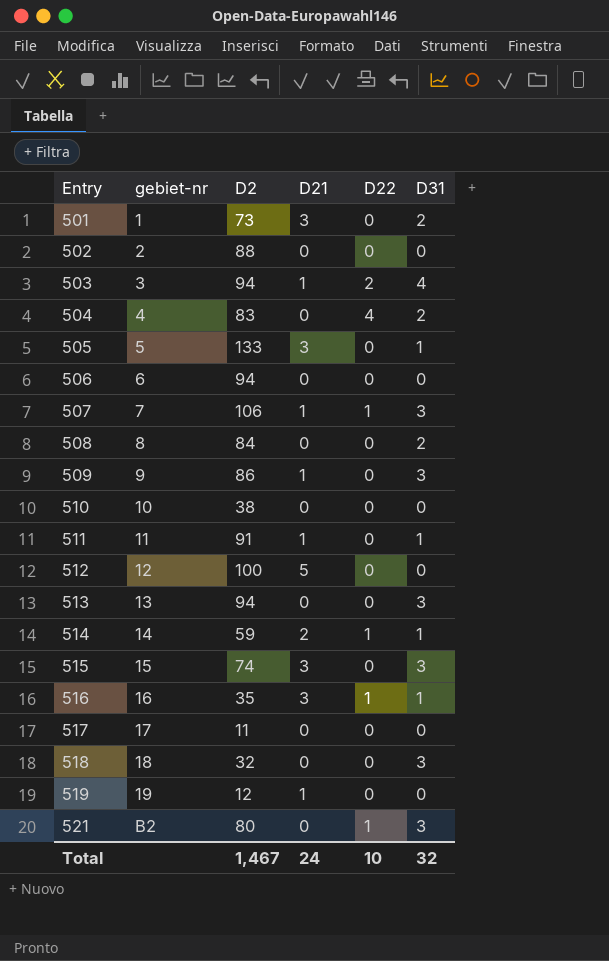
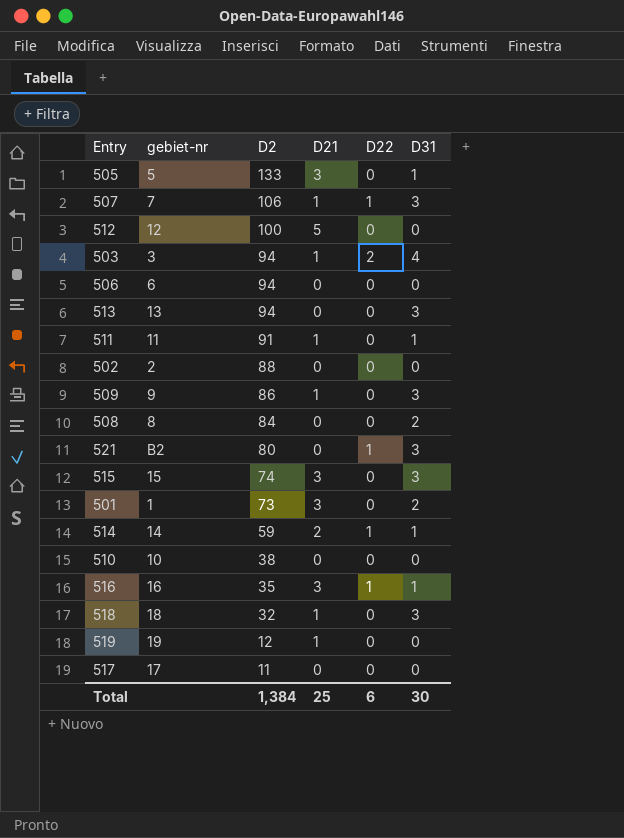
row order: Entry ascending -> D2 descending
row 504: 4 | 83 | 0 | 4 | 2 -> none
518 | D21: 0 -> 1
Total | D2: 1,467 -> 1,384
Total | D21: 24 -> 25
Total | D22: 10 -> 6
Total | D31: 32 -> 30

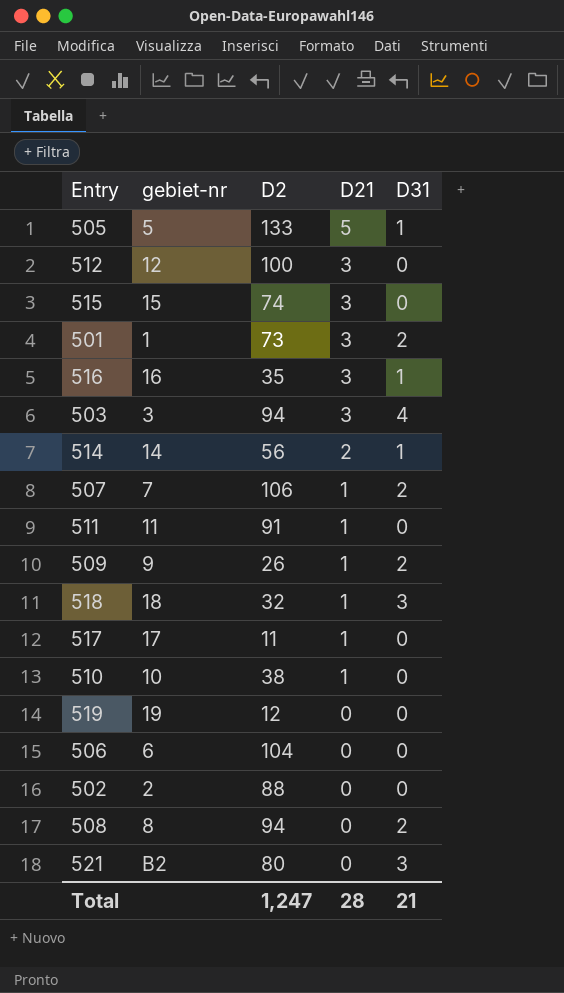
row order: D2 descending -> D21 descending
column D22 | position: 5 -> none
row 513: 13 | 94 | 0 | 0 | 3 -> none
505 | D21: 3 -> 5
512 | D21: 5 -> 3
515 | D31: 3 -> 0
503 | D21: 1 -> 3
514 | D2: 59 -> 56
507 | D31: 3 -> 2
511 | D31: 1 -> 0
509 | D2: 86 -> 26
509 | D31: 3 -> 2
517 | D21: 0 -> 1
510 | D21: 0 -> 1
519 | D21: 1 -> 0
506 | D2: 94 -> 104
508 | D2: 84 -> 94
Total | D2: 1,384 -> 1,247
Total | D21: 25 -> 28
Total | D31: 30 -> 21

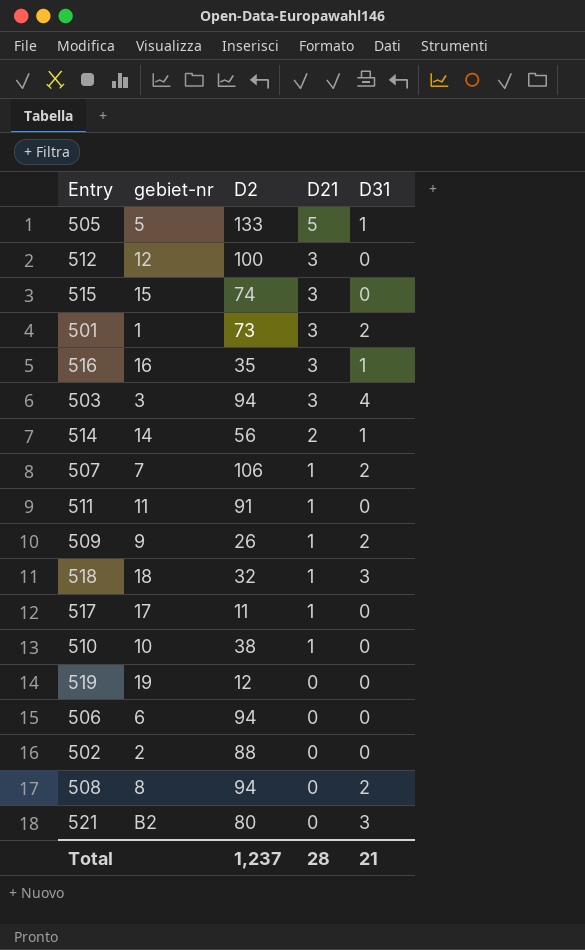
506 | D2: 104 -> 94
Total | D2: 1,247 -> 1,237

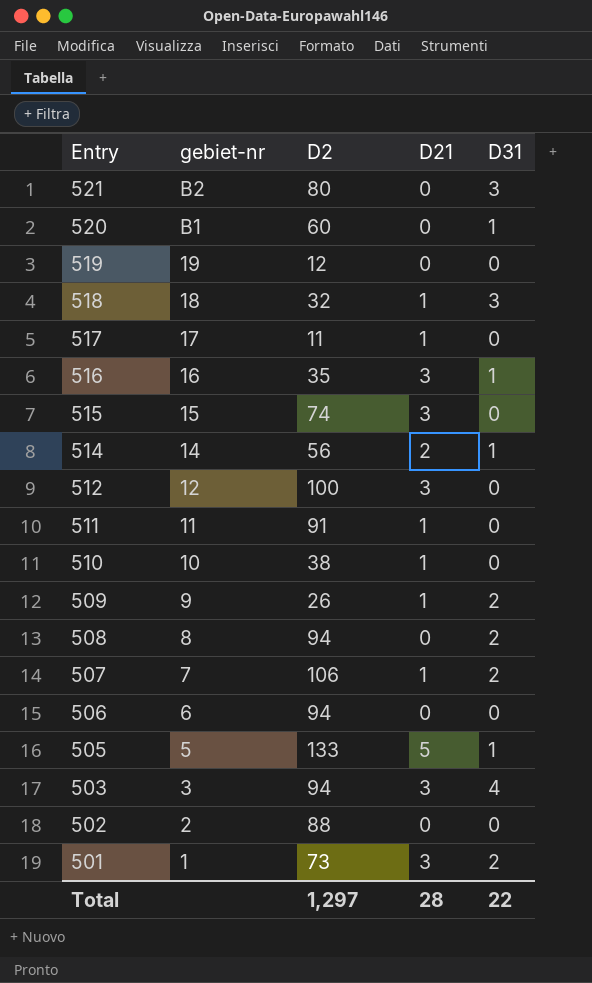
row order: D21 descending -> Entry descending
row 520: none -> B1 | 60 | 0 | 1
Total | D2: 1,237 -> 1,297
Total | D31: 21 -> 22

